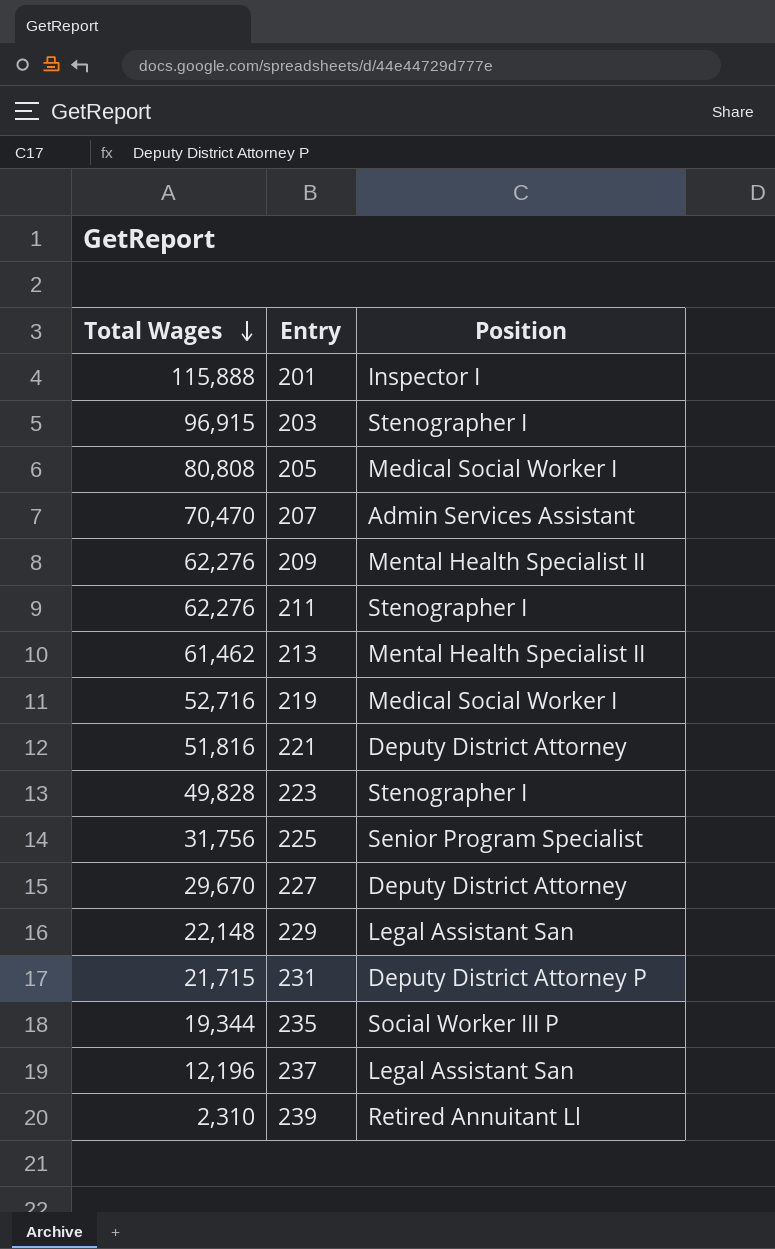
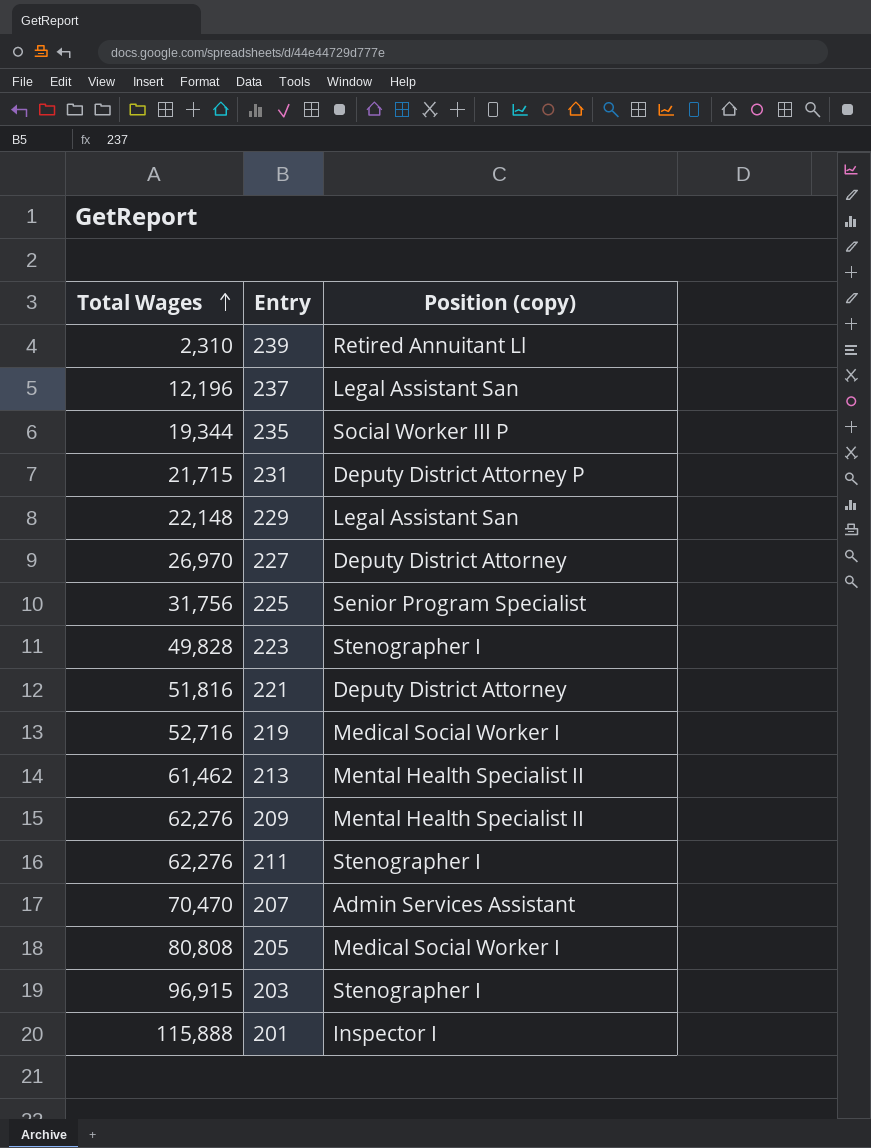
row order: Total Wages descending -> Total Wages ascending
column name: Position -> Position (copy)
227 | Total Wages: 29,670 -> 26,970

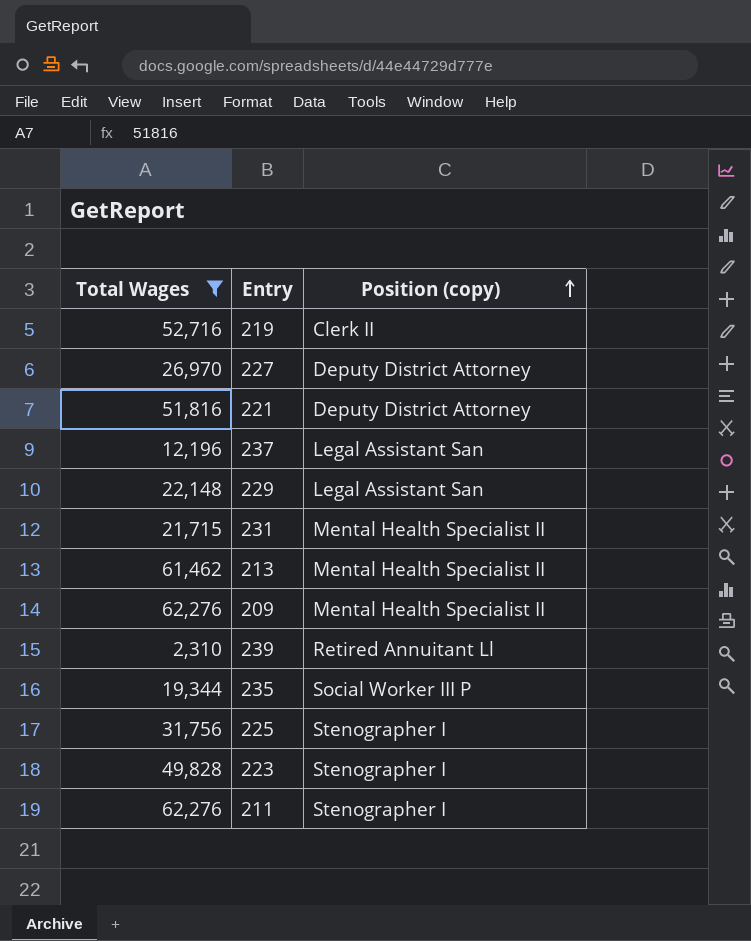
filter: none -> Total Wages <= 62,276
row order: Total Wages ascending -> Position (copy) ascending
219 | Position (copy): Medical Social Worker I -> Clerk II
231 | Position (copy): Deputy District Attorney P -> Mental Health Specialist II
225 | Position (copy): Senior Program Specialist -> Stenographer I

